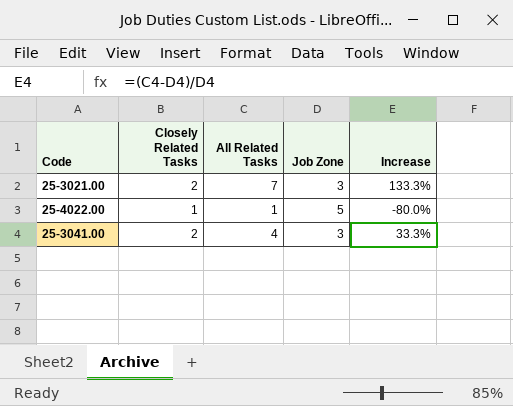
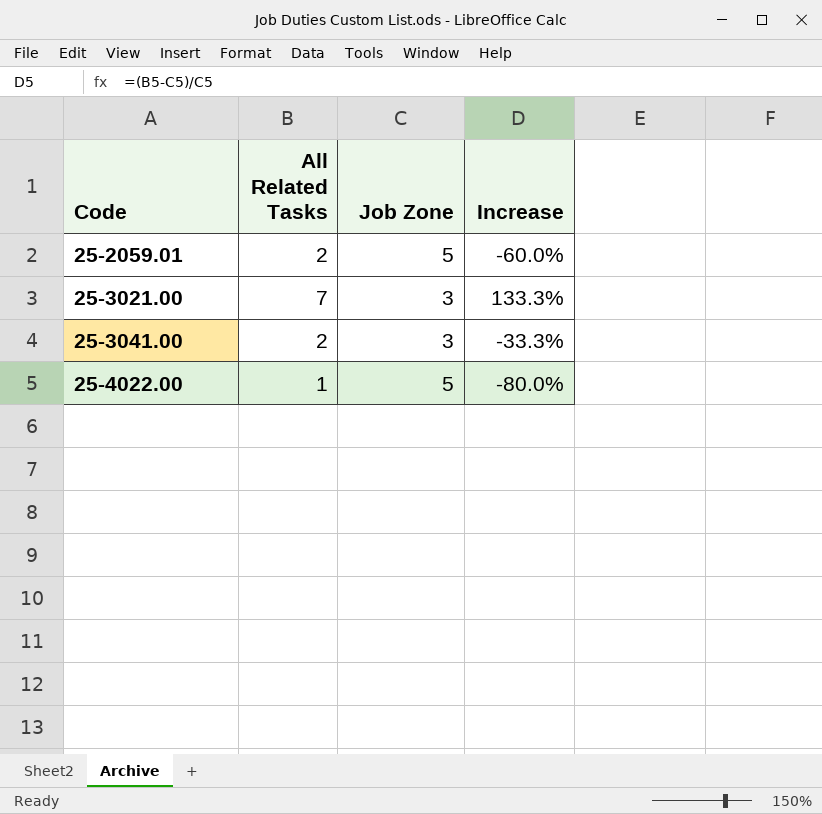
row order: none -> Code ascending
column Closely Related Tasks | position: 2 -> none
row 25-2059.01: none -> 2 | 5 | -60.0%
25-3041.00 | All Related Tasks: 4 -> 2
25-3041.00 | Increase: 33.3% -> -33.3%

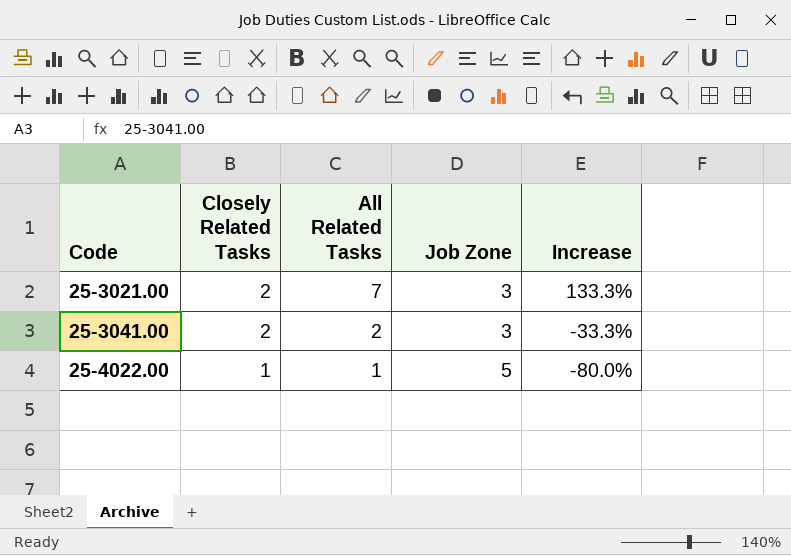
column Closely Related Tasks | position: none -> 2
row 25-2059.01: 2 | 5 | -60.0% -> none

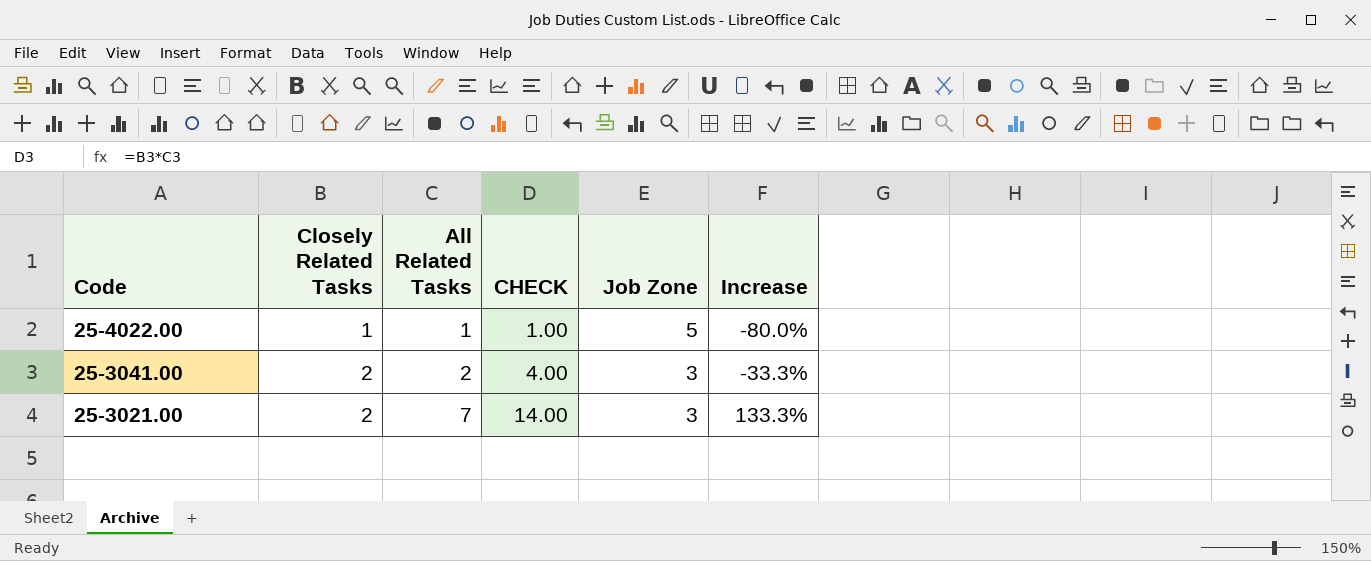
row order: Code ascending -> Code descending
column CHECK | formula: none -> [Closely Related Tasks] * [All Related Tasks]

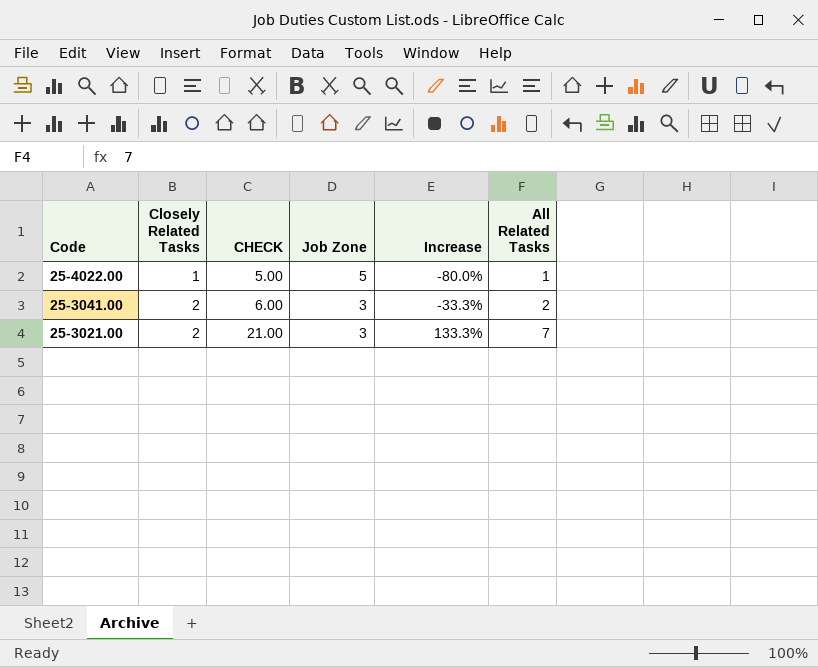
column CHECK | formula: [Closely Related Tasks] * [All Related Tasks] -> [Job Zone] * [All Related Tasks]
column All Related Tasks | position: 3 -> 6

